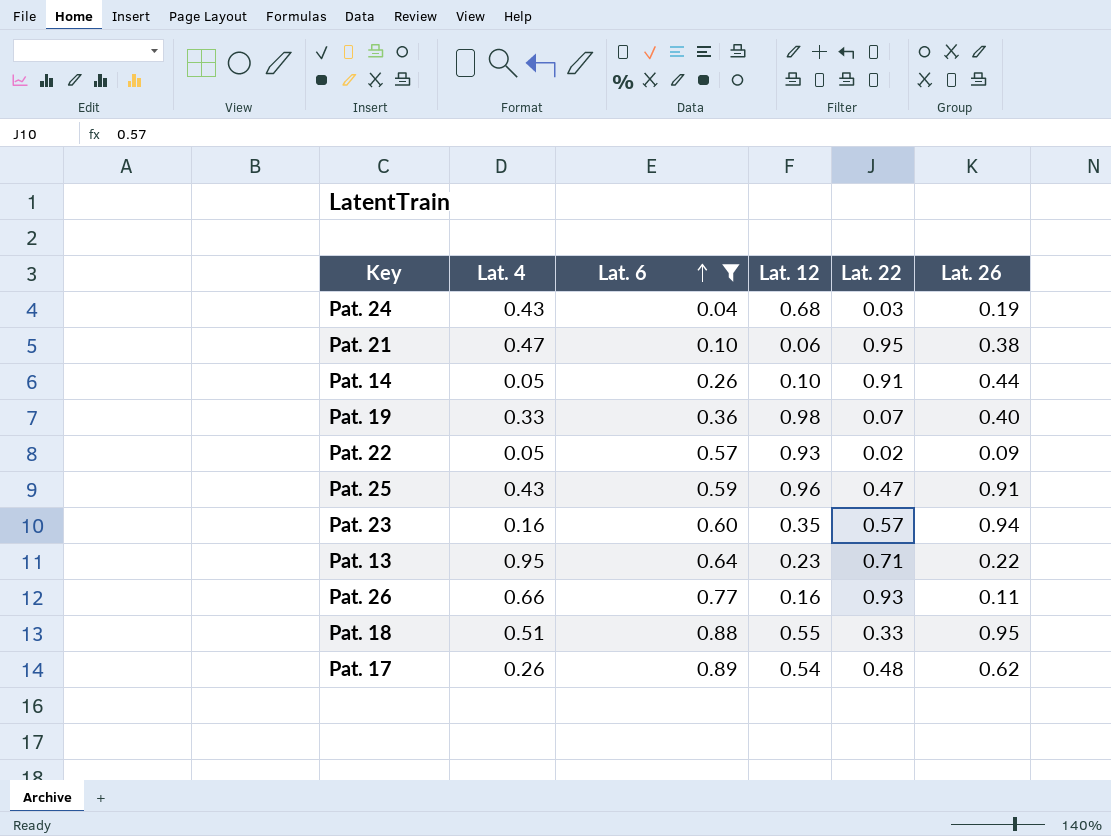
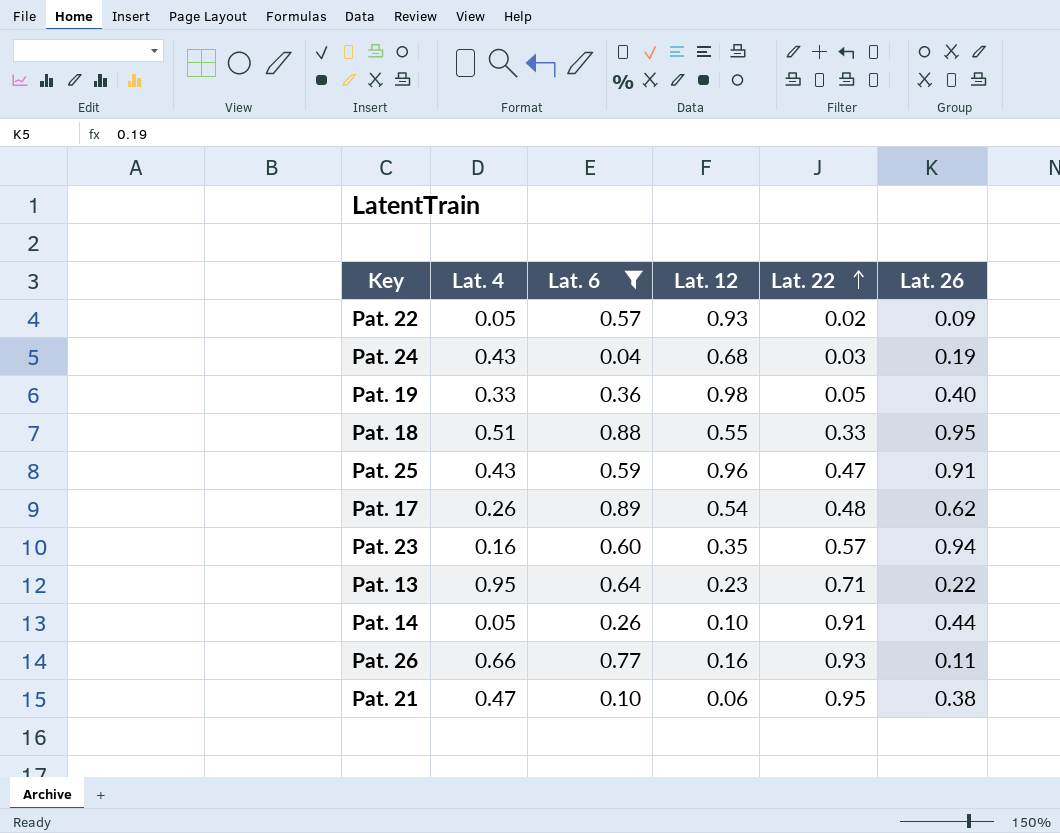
row order: Lat. 6 ascending -> Lat. 22 ascending
Pat. 19 | Lat. 22: 0.07 -> 0.05

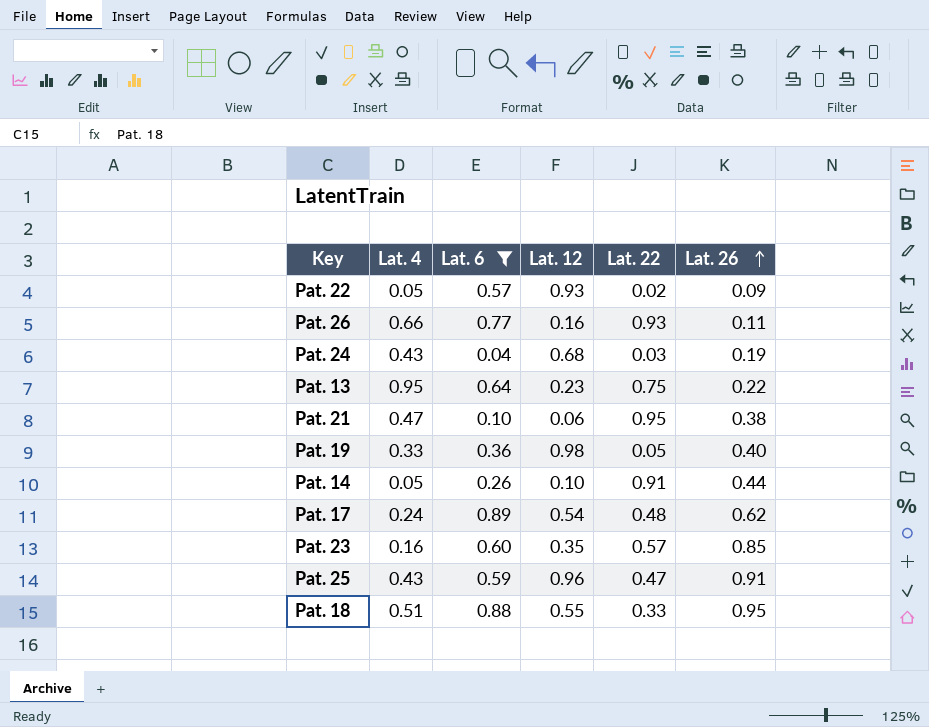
row order: Lat. 22 ascending -> Lat. 26 ascending
Pat. 13 | Lat. 22: 0.71 -> 0.75
Pat. 17 | Lat. 4: 0.26 -> 0.24
Pat. 23 | Lat. 26: 0.94 -> 0.85

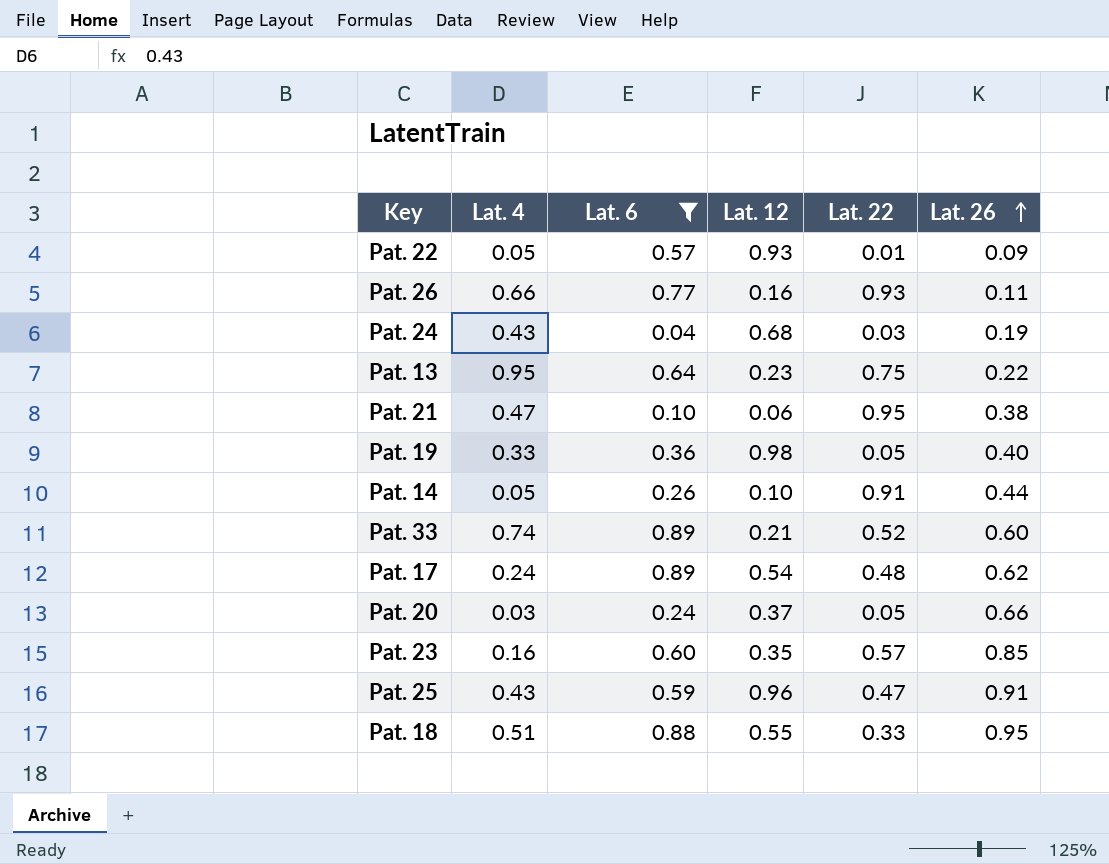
Pat. 22 | Lat. 22: 0.02 -> 0.01
row Pat. 33: none -> 0.74 | 0.89 | 0.21 | 0.52 | 0.60
row Pat. 20: none -> 0.03 | 0.24 | 0.37 | 0.05 | 0.66

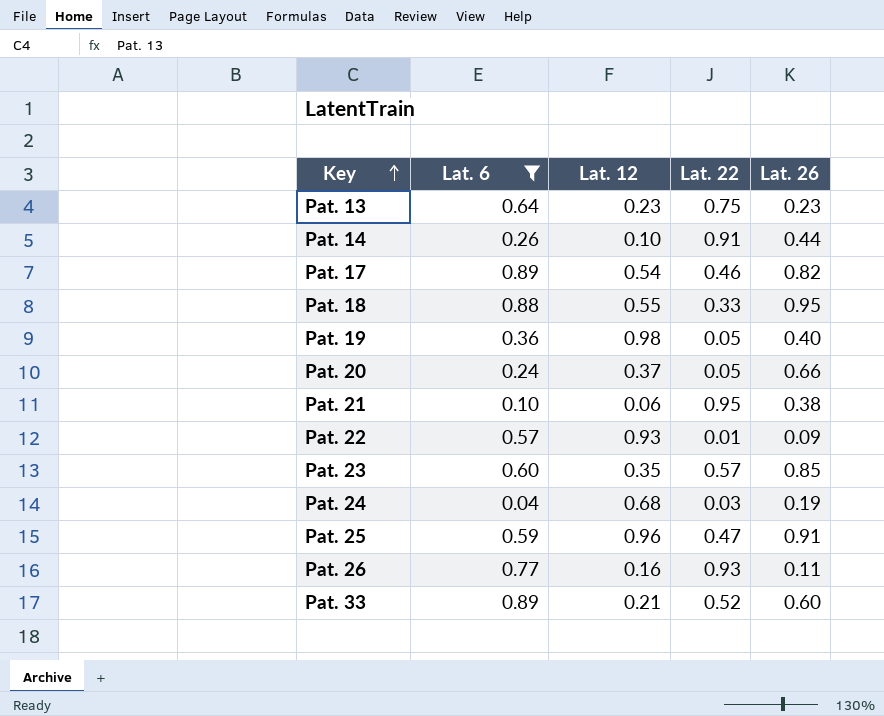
row order: Lat. 26 ascending -> Key ascending
column Lat. 4 | position: 2 -> none
Pat. 13 | Lat. 26: 0.22 -> 0.23
Pat. 17 | Lat. 22: 0.48 -> 0.46
Pat. 17 | Lat. 26: 0.62 -> 0.82

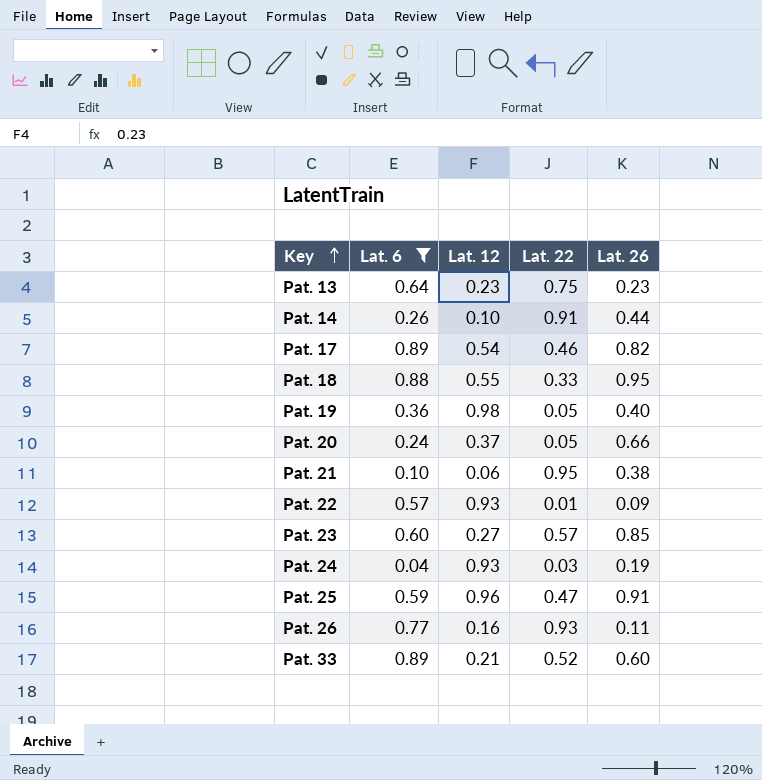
Pat. 23 | Lat. 12: 0.35 -> 0.27
Pat. 24 | Lat. 12: 0.68 -> 0.93

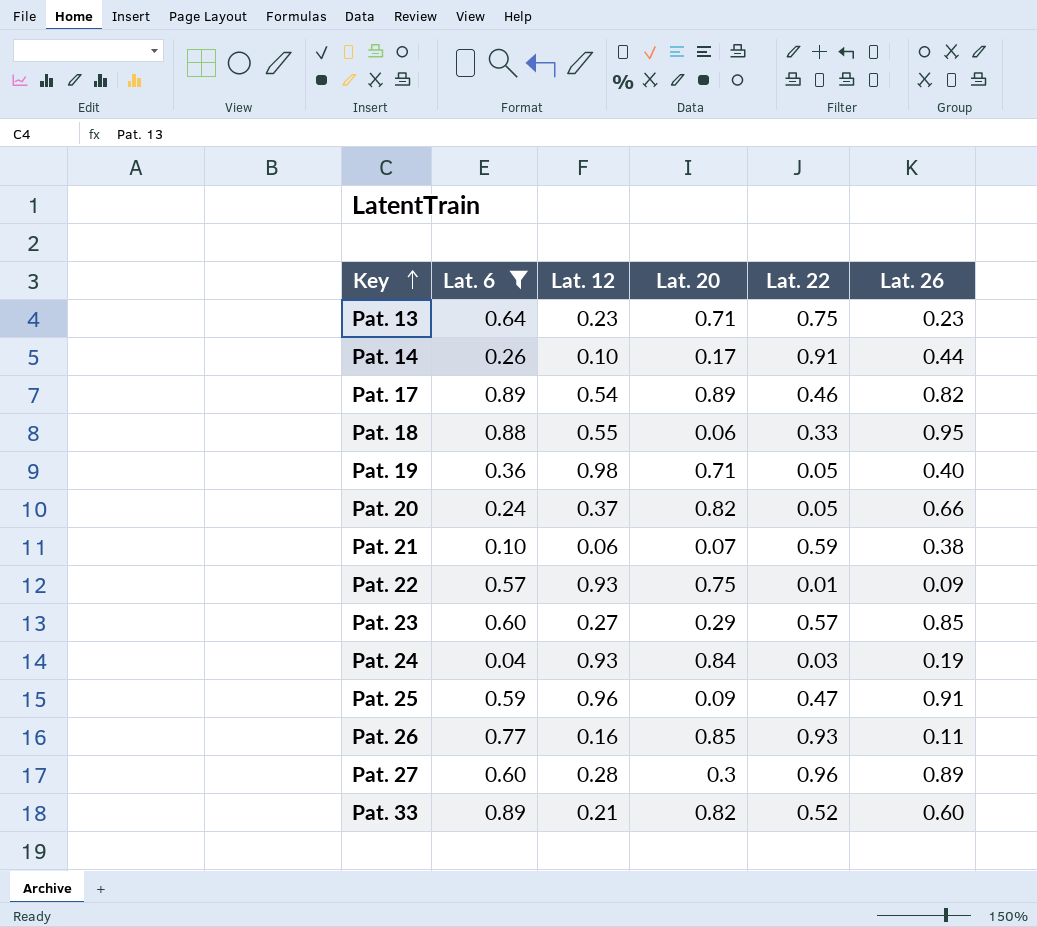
column Lat. 20 | position: none -> 4
Pat. 21 | Lat. 22: 0.95 -> 0.59
row Pat. 27: none -> 0.60 | 0.28 | 0.3 | 0.96 | 0.89

